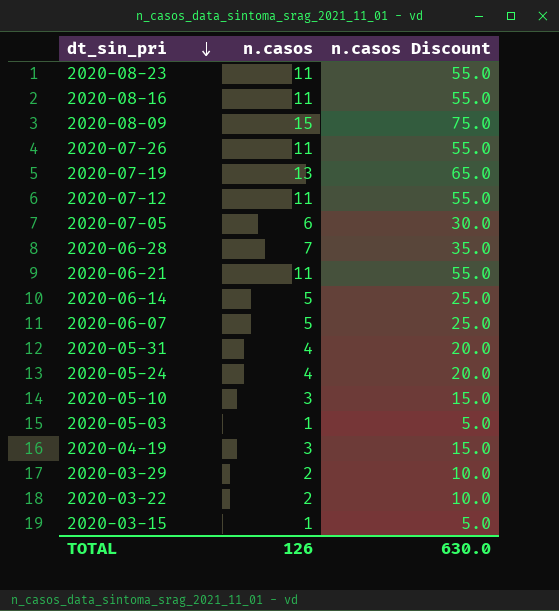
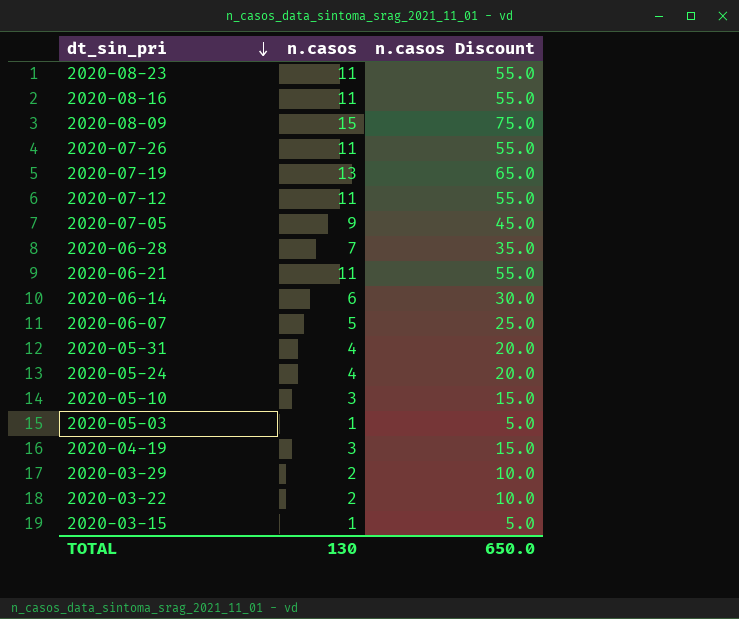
2020-07-05 | n.casos: 6 -> 9
2020-07-05 | n.casos Discount: 30.0 -> 45.0
2020-06-14 | n.casos: 5 -> 6
2020-06-14 | n.casos Discount: 25.0 -> 30.0
TOTAL | n.casos: 126 -> 130
TOTAL | n.casos Discount: 630.0 -> 650.0

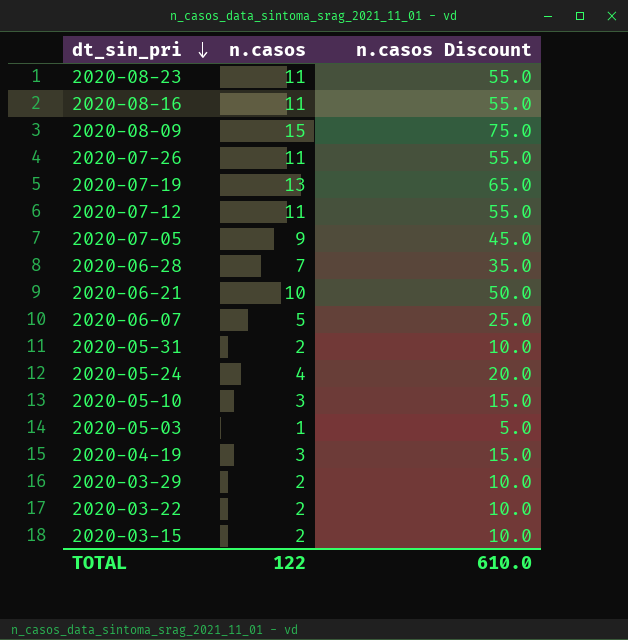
row 2020-06-14: 6 | 30.0 -> none
2020-06-21 | n.casos: 11 -> 10
2020-06-21 | n.casos Discount: 55.0 -> 50.0
2020-05-31 | n.casos: 4 -> 2
2020-05-31 | n.casos Discount: 20.0 -> 10.0
2020-03-15 | n.casos: 1 -> 2
2020-03-15 | n.casos Discount: 5.0 -> 10.0
TOTAL | n.casos: 130 -> 122
TOTAL | n.casos Discount: 650.0 -> 610.0

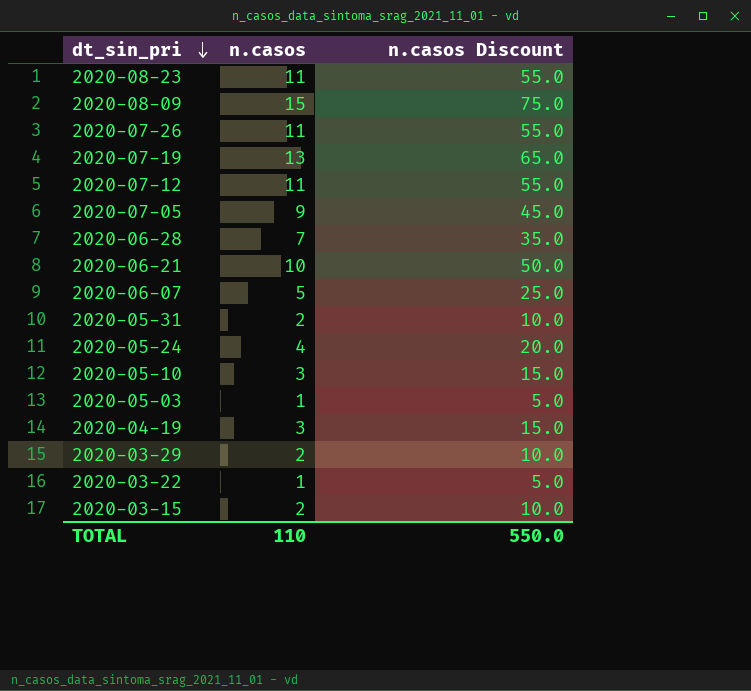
row 2020-08-16: 11 | 55.0 -> none
2020-03-22 | n.casos: 2 -> 1
2020-03-22 | n.casos Discount: 10.0 -> 5.0
TOTAL | n.casos: 122 -> 110
TOTAL | n.casos Discount: 610.0 -> 550.0

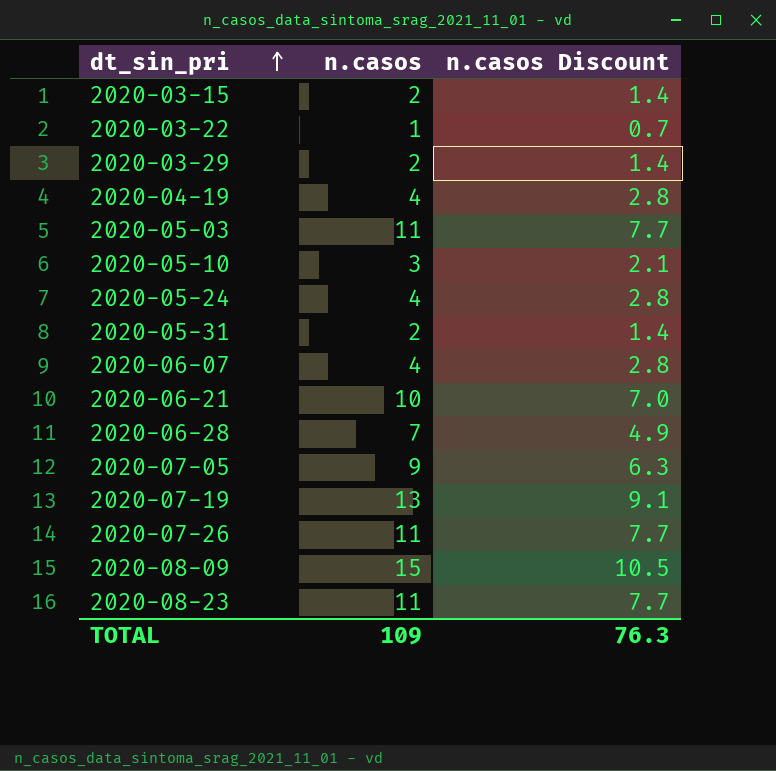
row order: dt_sin_pri descending -> dt_sin_pri ascending
column n.casos Discount | formula: [n.casos] * 5 -> [n.casos] * 0.7
row 2020-07-12: 11 | 55.0 -> none
2020-04-19 | n.casos: 3 -> 4
2020-05-03 | n.casos: 1 -> 11
2020-06-07 | n.casos: 5 -> 4
TOTAL | n.casos: 110 -> 109
TOTAL | n.casos Discount: 550.0 -> 76.3

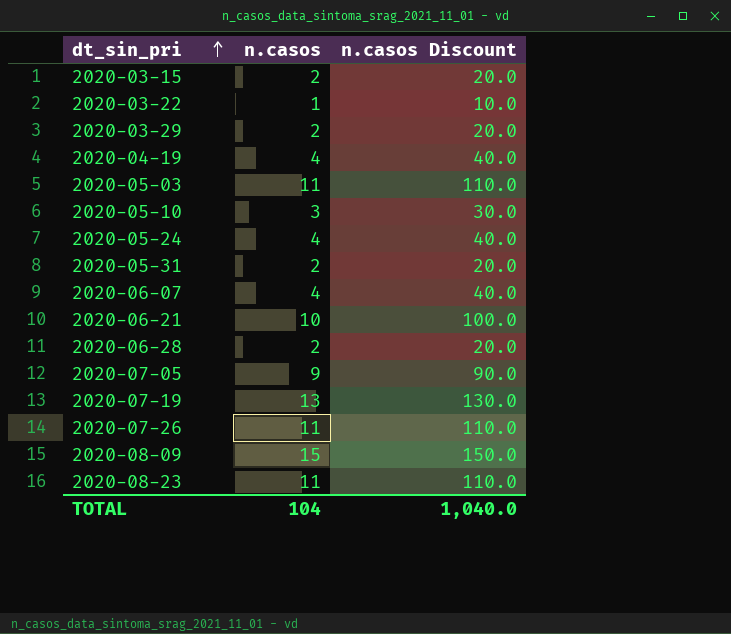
column n.casos Discount | formula: [n.casos] * 0.7 -> [n.casos] * 10
2020-06-28 | n.casos: 7 -> 2
TOTAL | n.casos: 109 -> 104
TOTAL | n.casos Discount: 76.3 -> 1,040.0

